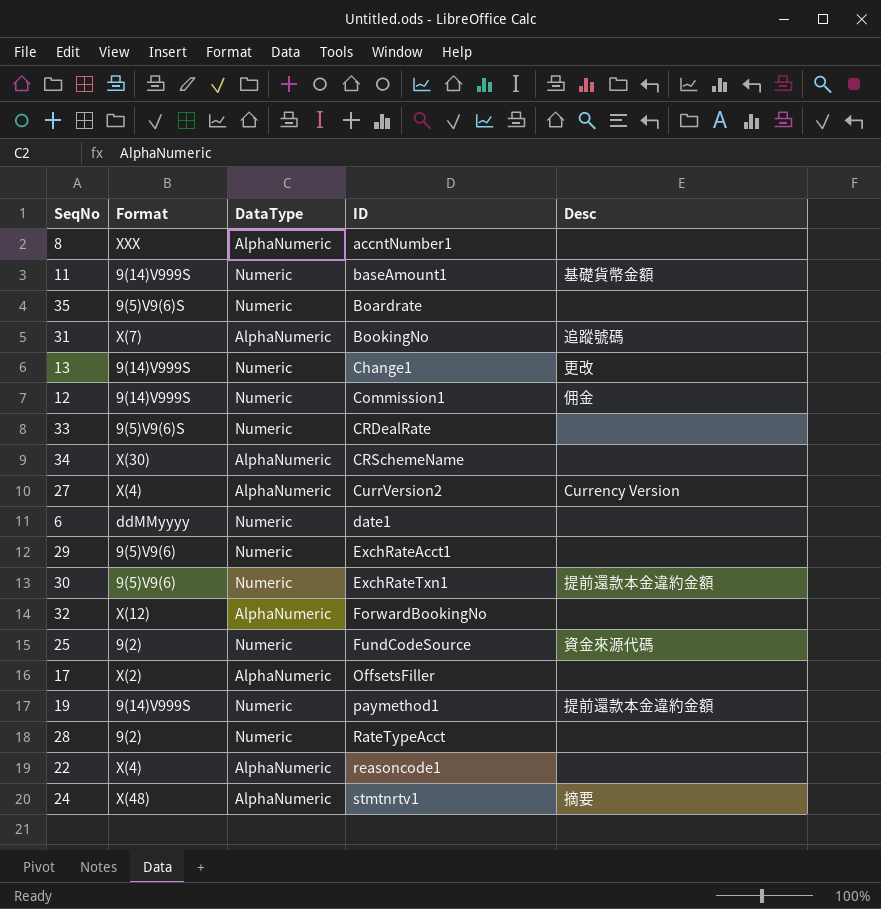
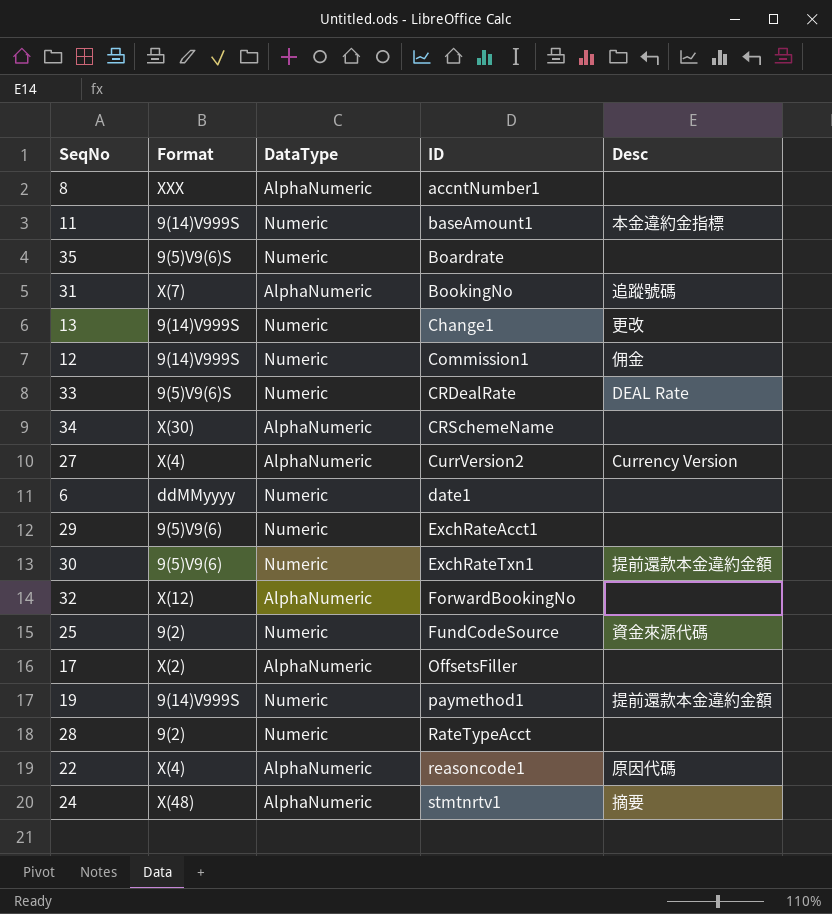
11 | Desc: 基礎貨幣金額 -> 本金違約金指標
33 | Desc: none -> DEAL Rate
22 | Desc: none -> 原因代碼

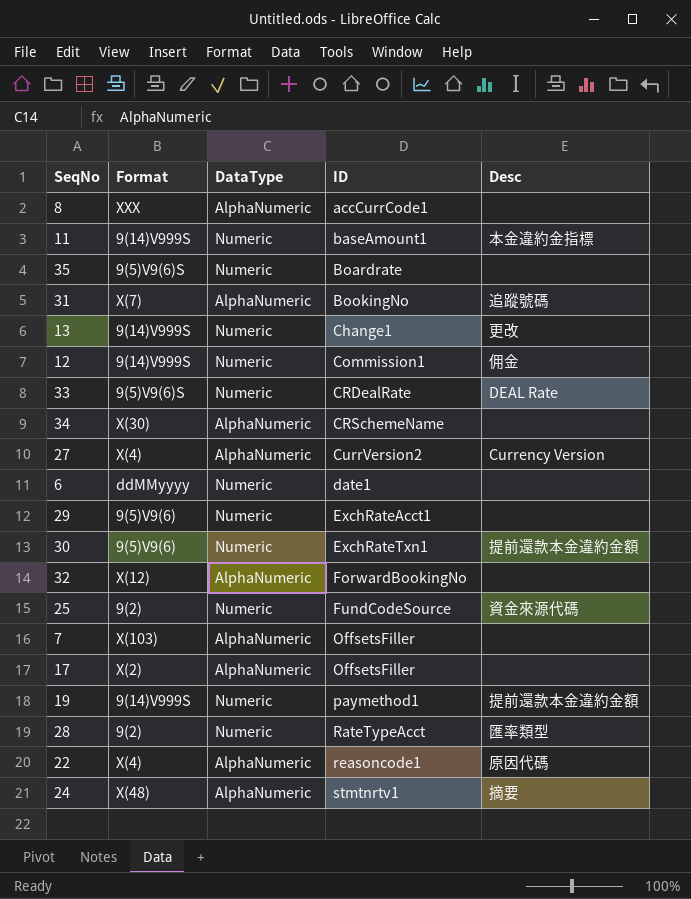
8 | ID: accntNumber1 -> accCurrCode1
row 7: none -> X(103) | AlphaNumeric | OffsetsFiller | none
28 | Desc: none -> 匯率類型

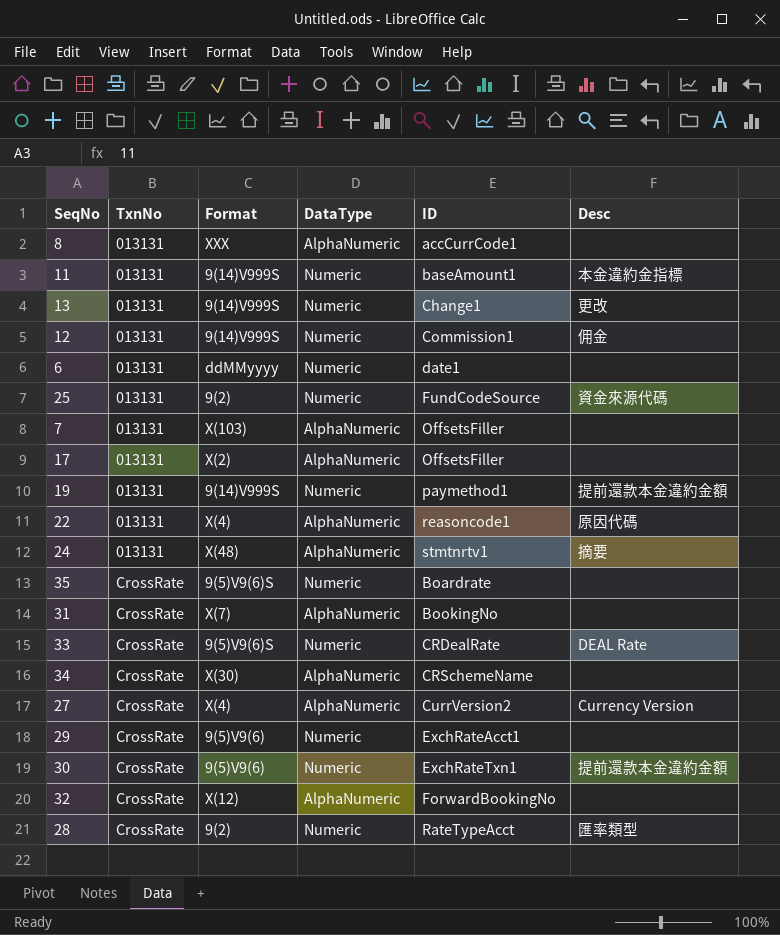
row order: ID ascending -> TxnNo ascending
column TxnNo | position: none -> 2
31 | Desc: 追蹤號碼 -> none

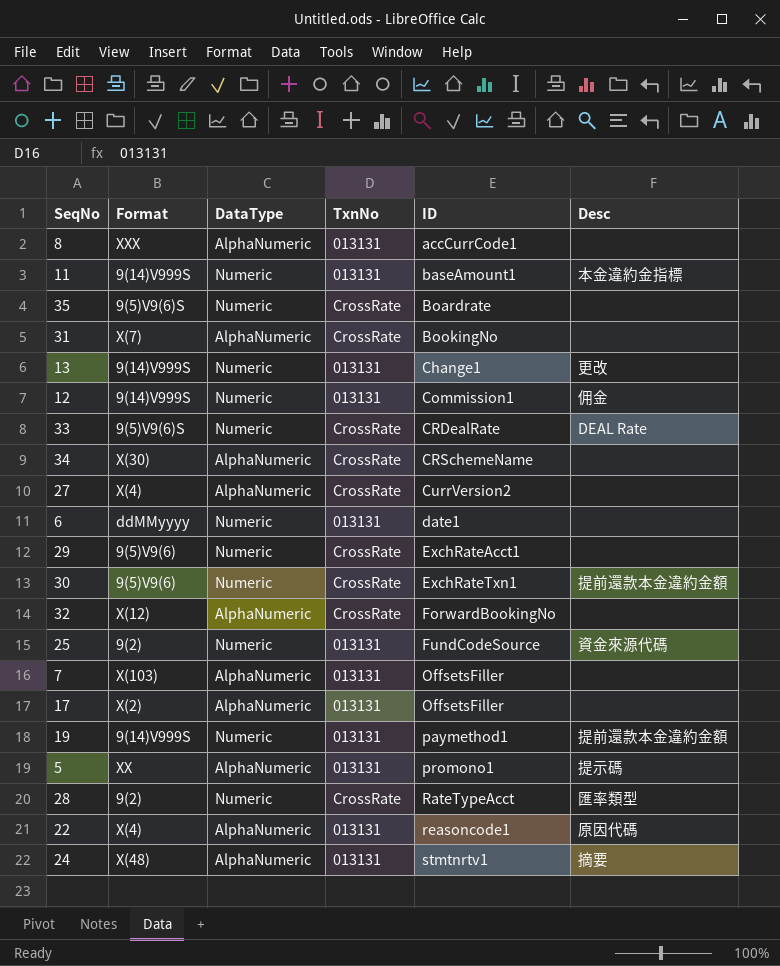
row order: TxnNo ascending -> ID ascending
column TxnNo | position: 2 -> 4
27 | Desc: Currency Version -> none
row 5: none -> XX | AlphaNumeric | 013131 | promono1 | 提示碼

